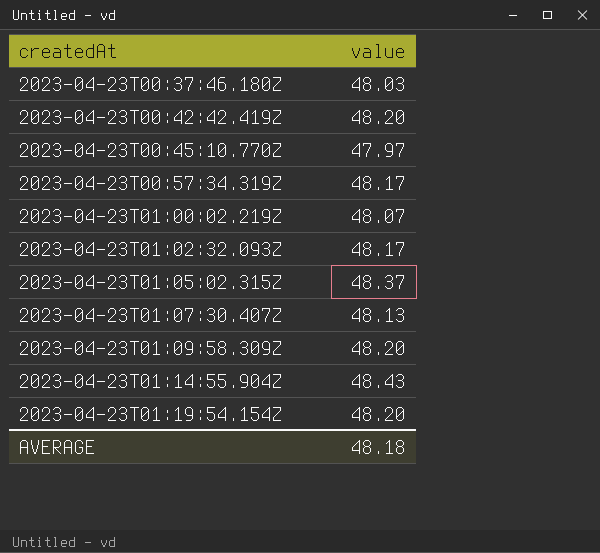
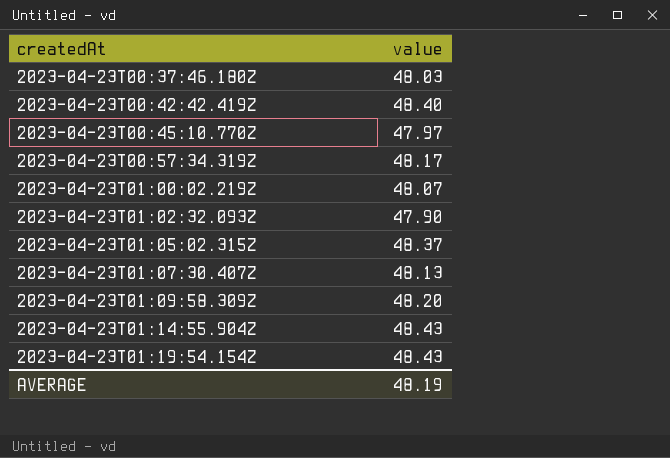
2023-04-23T00:42:42.419Z | value: 48.20 -> 48.40
2023-04-23T01:02:32.093Z | value: 48.17 -> 47.90
2023-04-23T01:19:54.154Z | value: 48.20 -> 48.43
AVERAGE | value: 48.18 -> 48.19

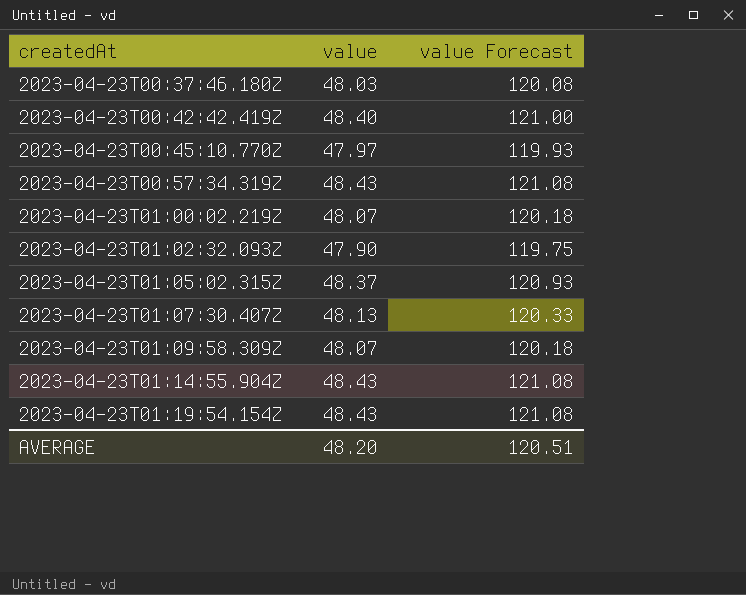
column value Forecast | formula: none -> [value] * 2.5
2023-04-23T00:57:34.319Z | value: 48.17 -> 48.43
2023-04-23T01:09:58.309Z | value: 48.20 -> 48.07
AVERAGE | value: 48.19 -> 48.20

